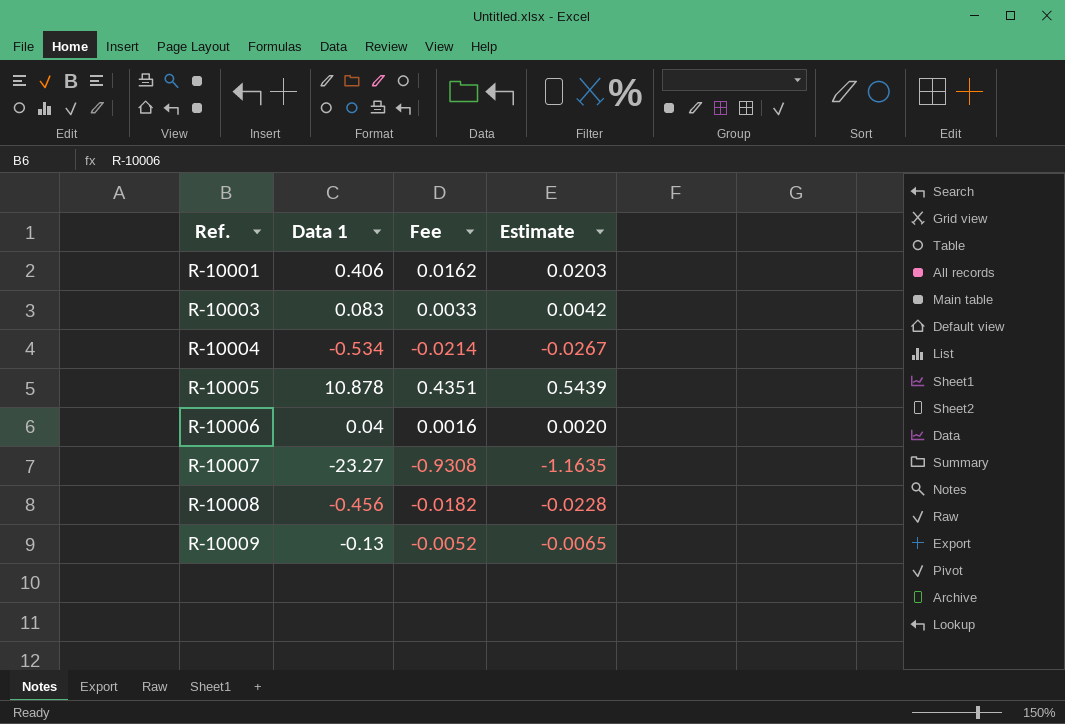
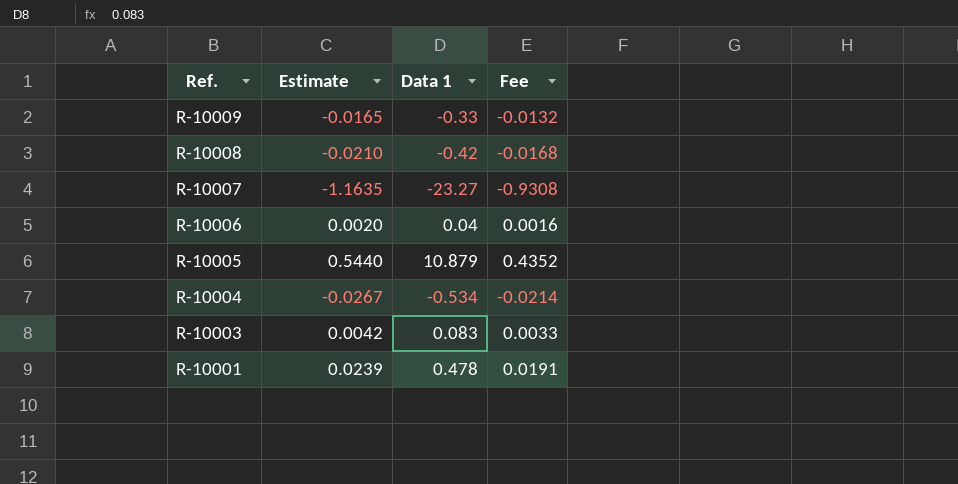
row order: Ref. ascending -> Ref. descending
column Estimate | position: 4 -> 2
R-10009 | Estimate: -0.0065 -> -0.0165
R-10009 | Data 1: -0.13 -> -0.33
R-10009 | Fee: -0.0052 -> -0.0132
R-10008 | Estimate: -0.0228 -> -0.0210
R-10008 | Data 1: -0.456 -> -0.42
R-10008 | Fee: -0.0182 -> -0.0168
R-10005 | Estimate: 0.5439 -> 0.5440
R-10005 | Data 1: 10.878 -> 10.879
R-10005 | Fee: 0.4351 -> 0.4352
R-10001 | Estimate: 0.0203 -> 0.0239
R-10001 | Data 1: 0.406 -> 0.478
R-10001 | Fee: 0.0162 -> 0.0191

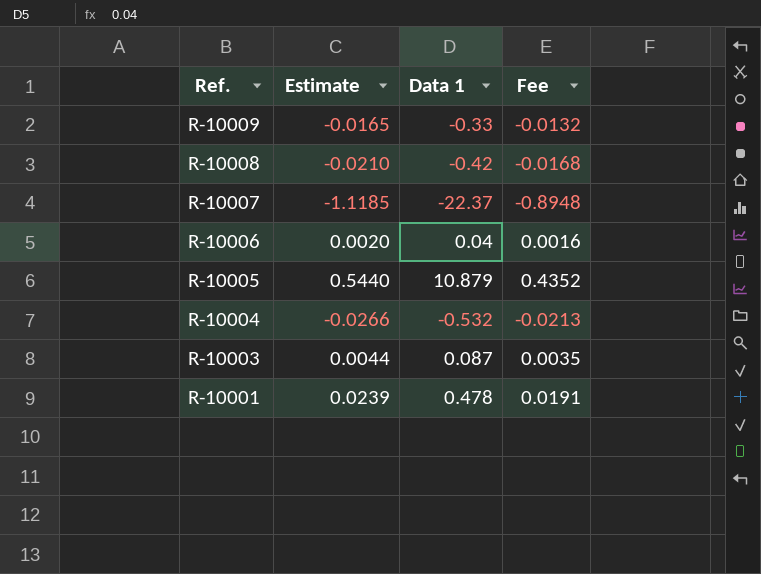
R-10007 | Estimate: -1.1635 -> -1.1185
R-10007 | Data 1: -23.27 -> -22.37
R-10007 | Fee: -0.9308 -> -0.8948
R-10004 | Estimate: -0.0267 -> -0.0266
R-10004 | Data 1: -0.534 -> -0.532
R-10004 | Fee: -0.0214 -> -0.0213
R-10003 | Estimate: 0.0042 -> 0.0044
R-10003 | Data 1: 0.083 -> 0.087
R-10003 | Fee: 0.0033 -> 0.0035

